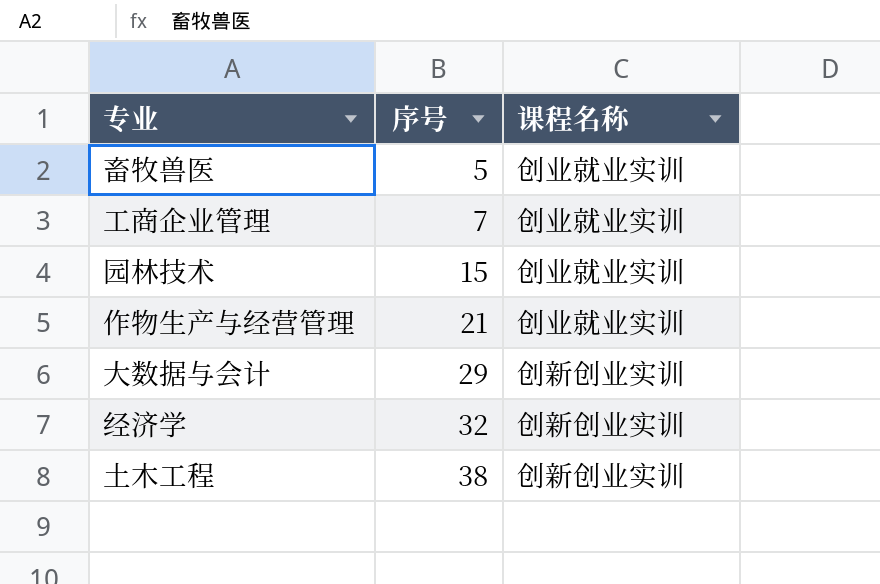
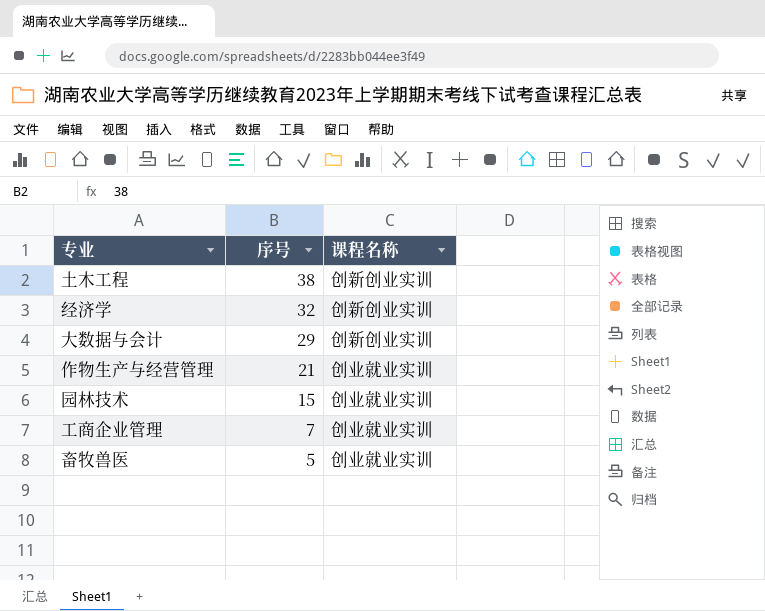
row order: 序号 ascending -> 序号 descending

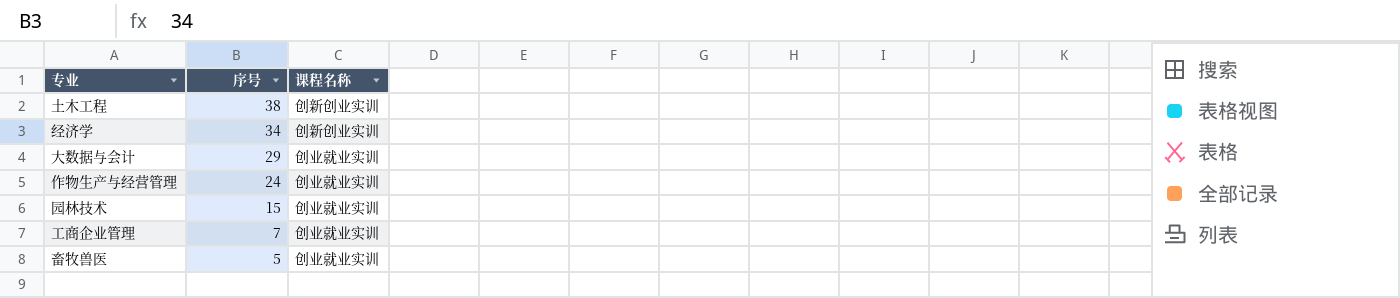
经济学 | 序号: 32 -> 34
大数据与会计 | 课程名称: 创新创业实训 -> 创业就业实训
作物生产与经营管理 | 序号: 21 -> 24

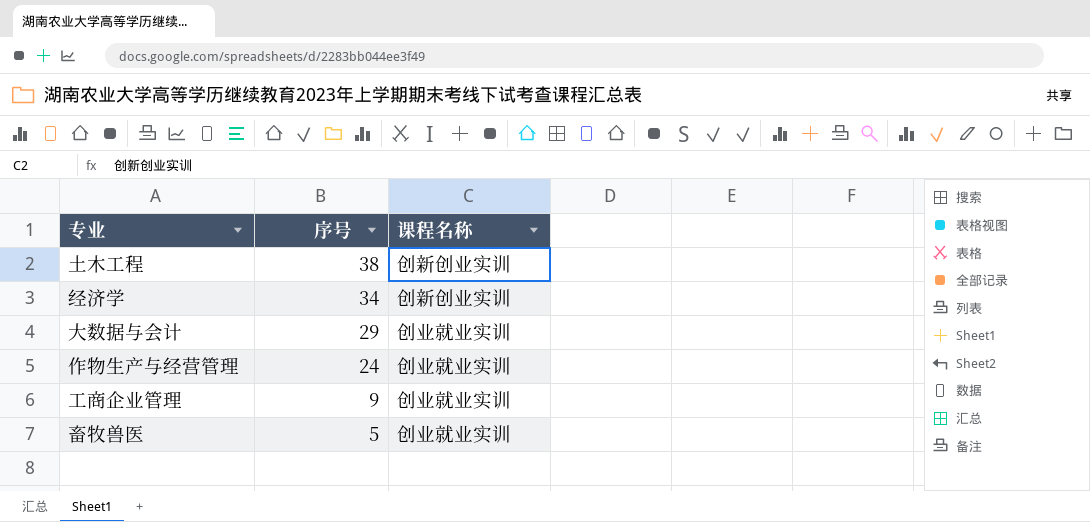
row 园林技术: 15 | 创业就业实训 -> none
工商企业管理 | 序号: 7 -> 9

